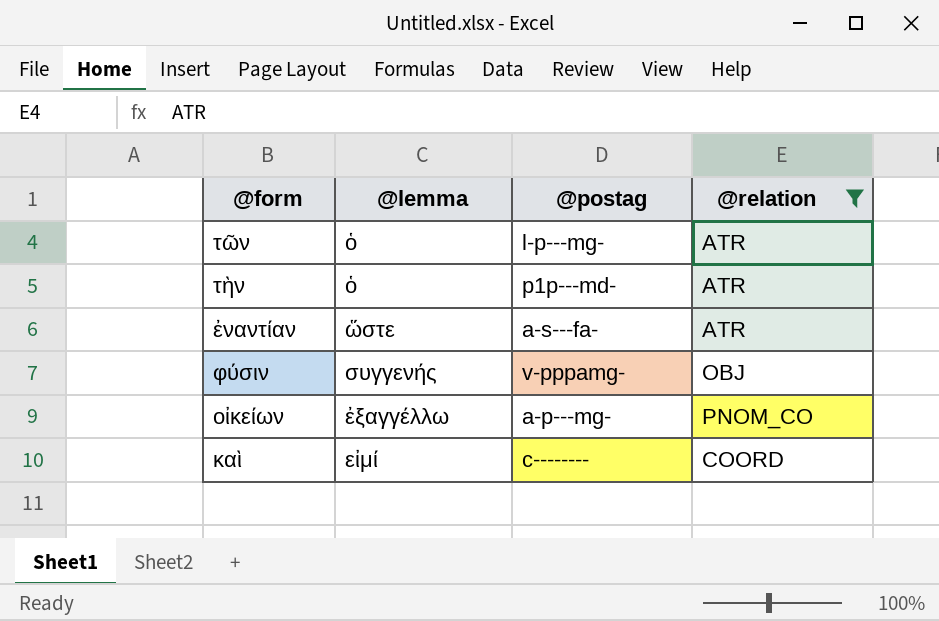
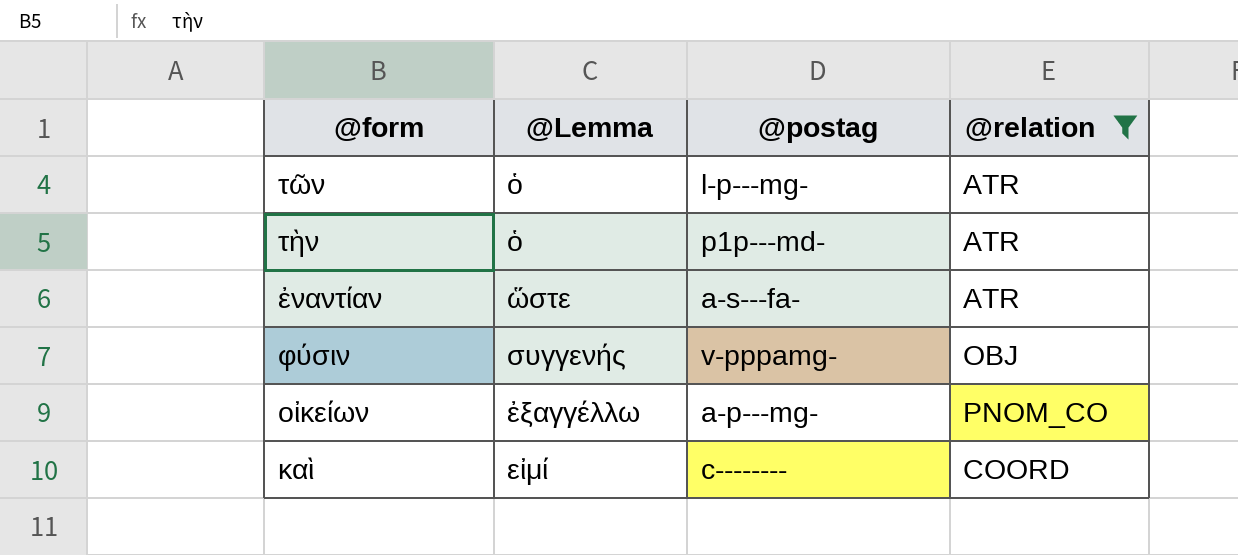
column name: @lemma -> @Lemma

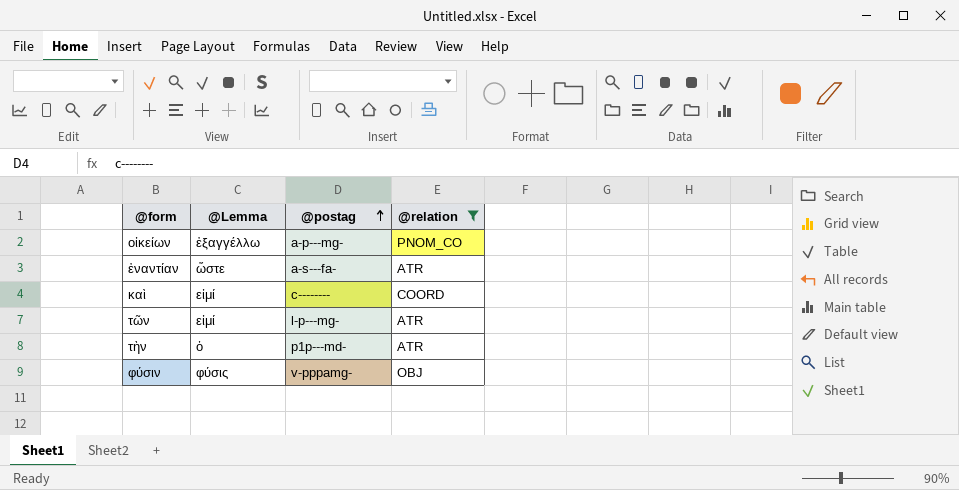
row order: none -> @postag ascending
τῶν | @Lemma: ὁ -> εἰμί
φύσιν | @Lemma: συγγενής -> φύσις

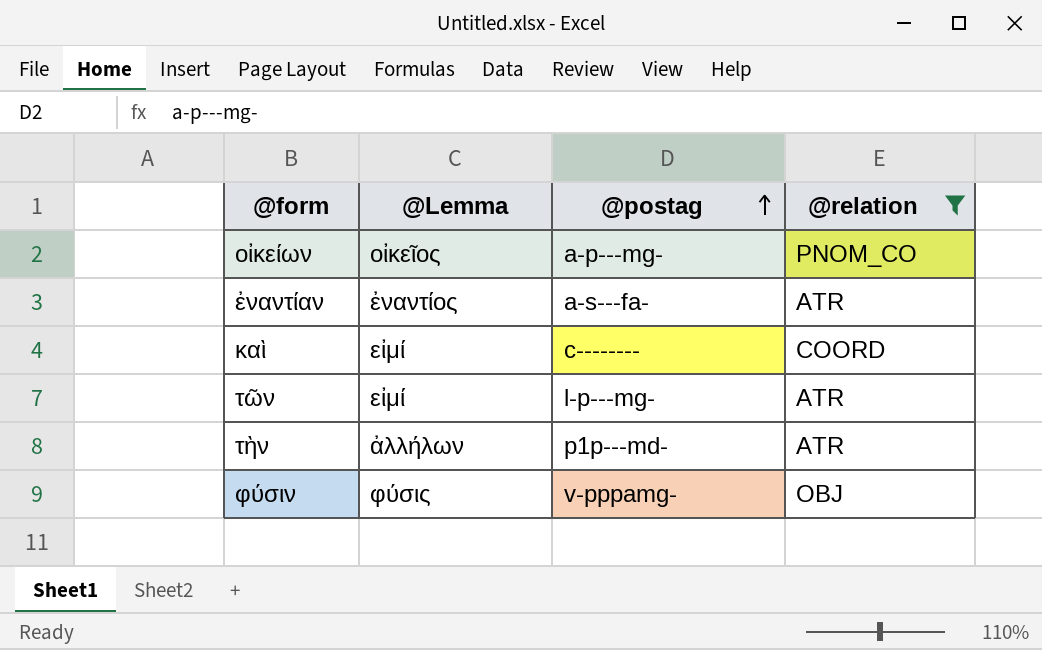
οἰκείων | @Lemma: ἐξαγγέλλω -> οἰκεῖος
ἐναντίαν | @Lemma: ὥστε -> ἐναντίος
τὴν | @Lemma: ὁ -> ἀλλήλων

